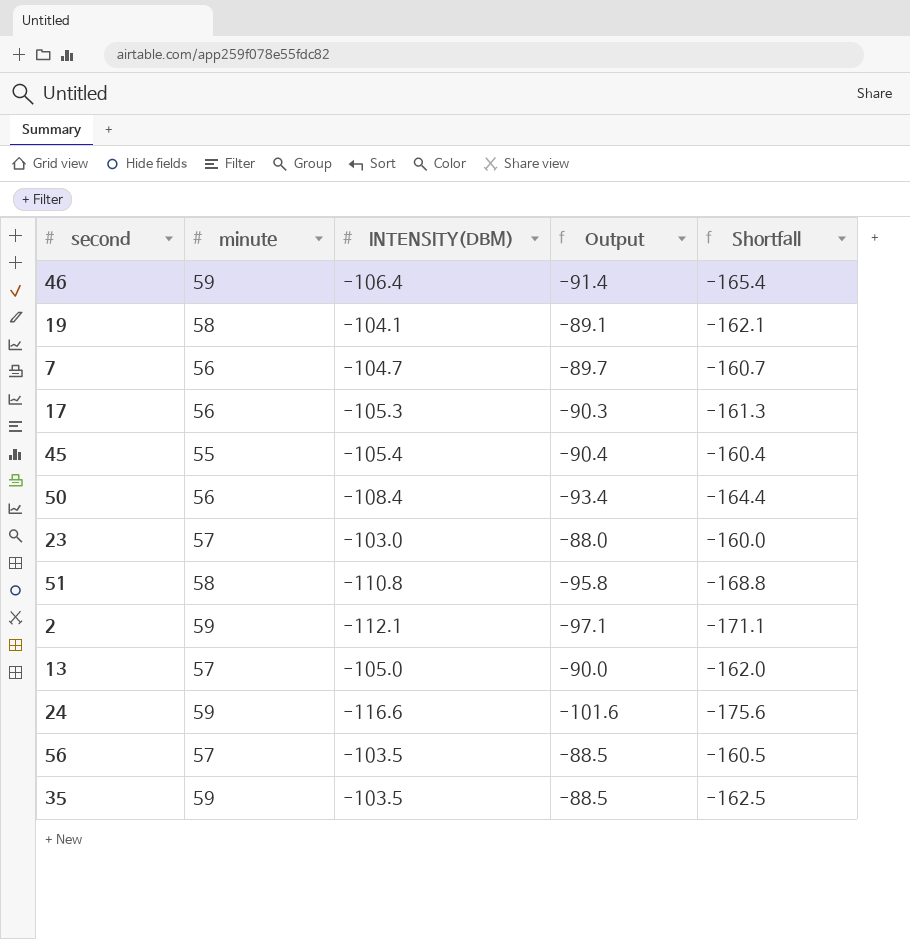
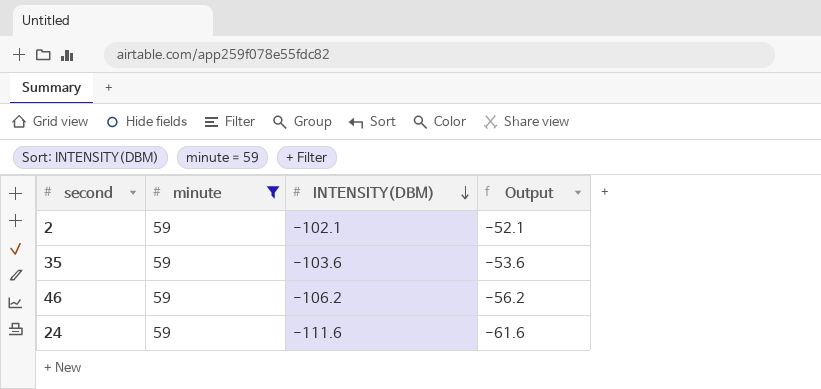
filter: none -> minute = 59
row order: none -> INTENSITY(DBM) descending
column Shortfall | formula: [INTENSITY(DBM)] - [minute] -> none
column Output | formula: [INTENSITY(DBM)] + 15 -> [INTENSITY(DBM)] + 50
2 | INTENSITY(DBM): -112.1 -> -102.1
35 | INTENSITY(DBM): -103.5 -> -103.6
46 | INTENSITY(DBM): -106.4 -> -106.2
24 | INTENSITY(DBM): -116.6 -> -111.6

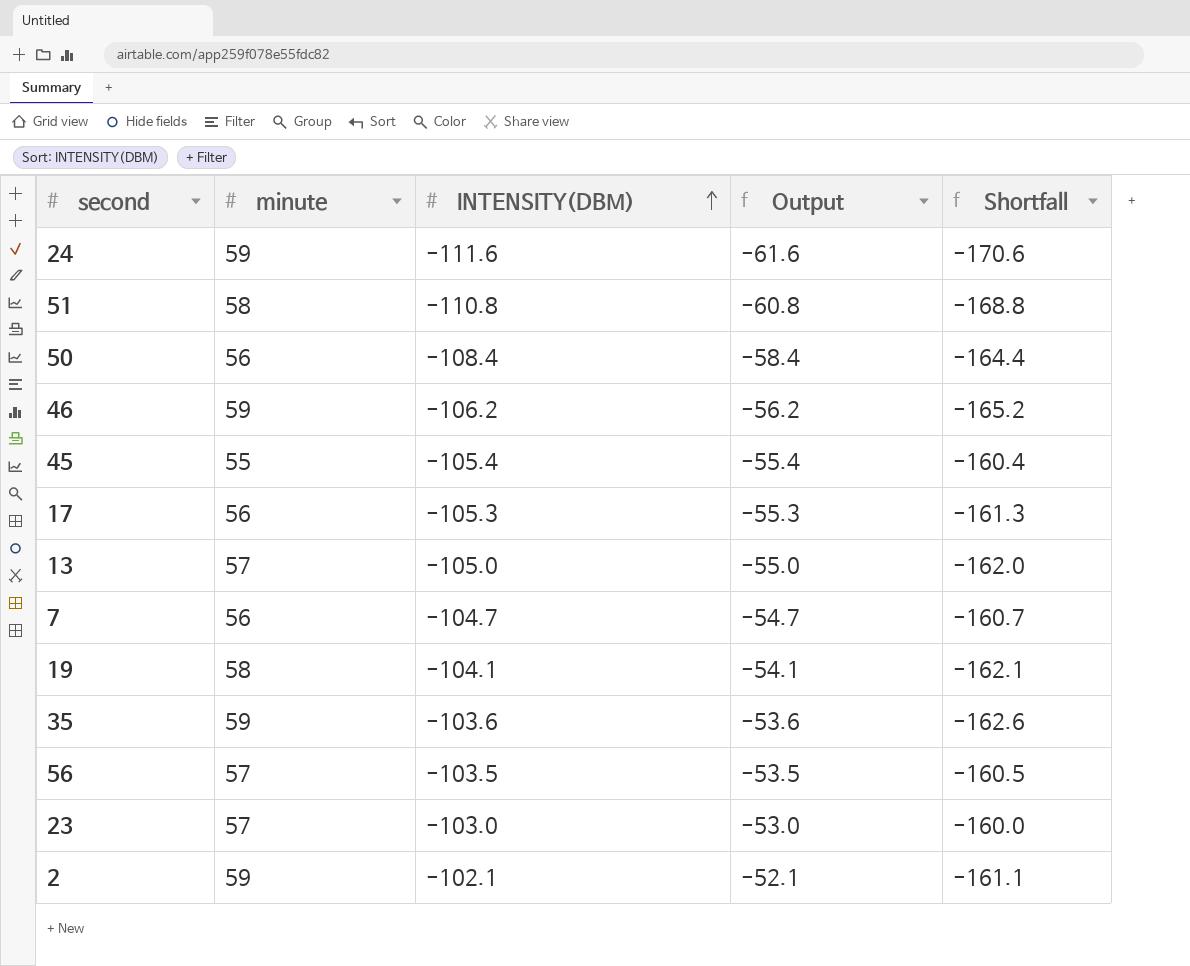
filter: minute = 59 -> none
row order: INTENSITY(DBM) descending -> INTENSITY(DBM) ascending
column Shortfall | formula: none -> [INTENSITY(DBM)] - [minute]

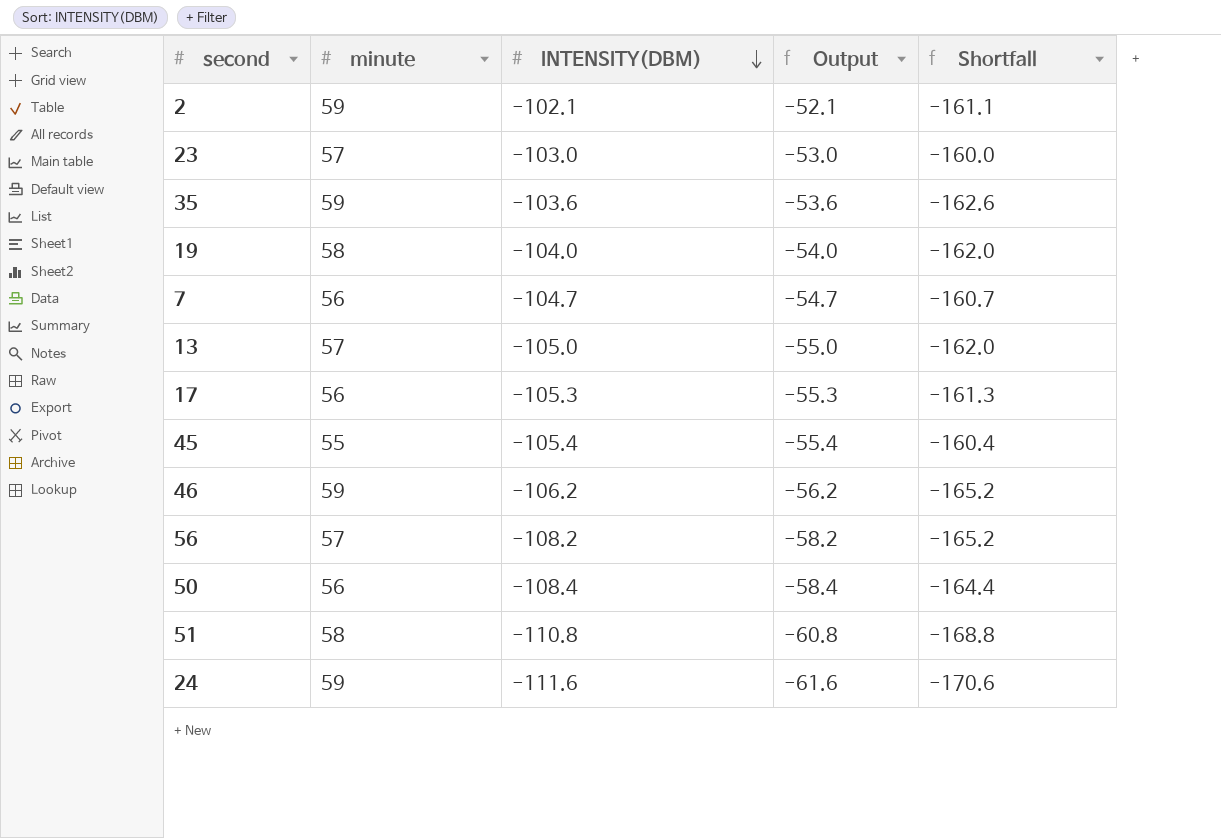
row order: INTENSITY(DBM) ascending -> INTENSITY(DBM) descending
19 | INTENSITY(DBM): -104.1 -> -104.0
19 | Output: -54.1 -> -54.0
19 | Shortfall: -162.1 -> -162.0
56 | INTENSITY(DBM): -103.5 -> -108.2
56 | Output: -53.5 -> -58.2
56 | Shortfall: -160.5 -> -165.2

